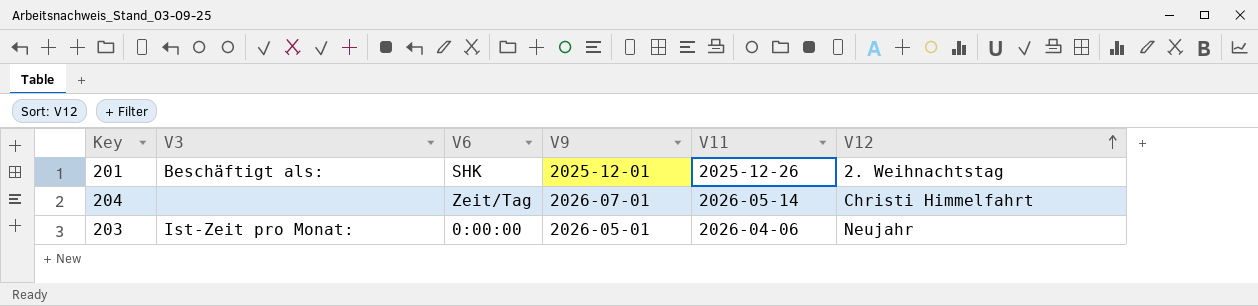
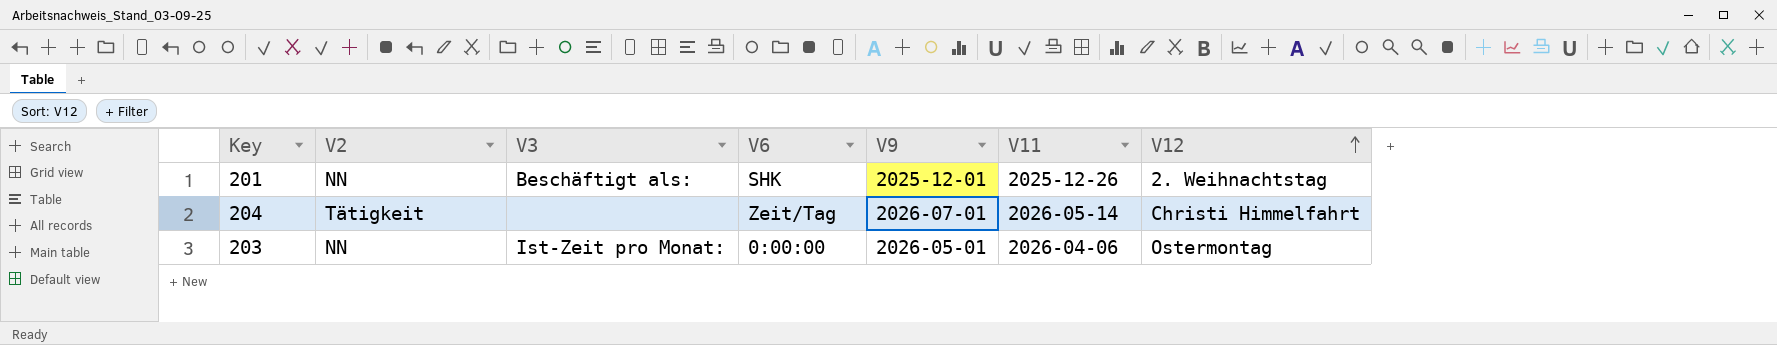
column V2 | position: none -> 2
203 | V12: Neujahr -> Ostermontag

